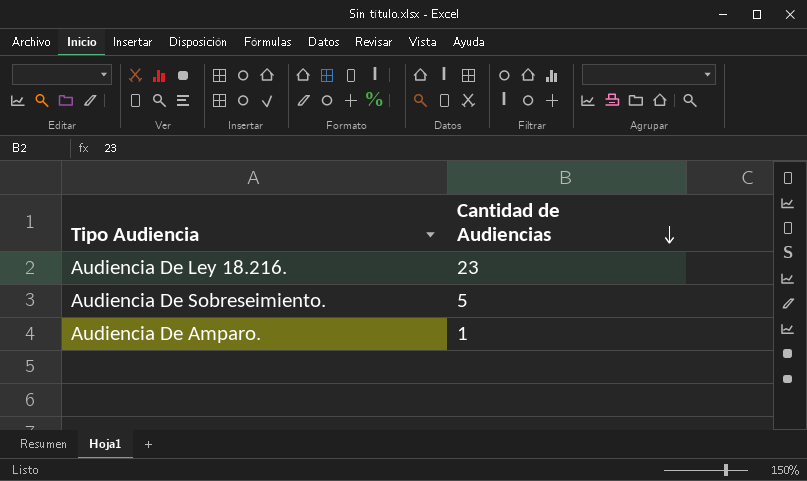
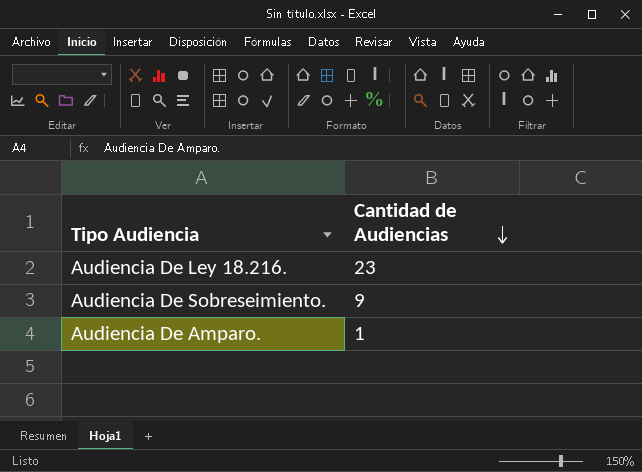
Audiencia De Sobreseimiento. | Cantidad de Audiencias: 5 -> 9

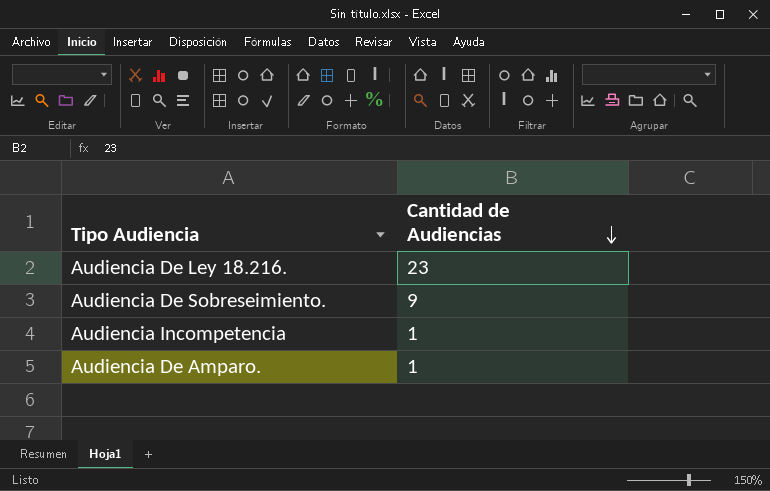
row Audiencia Incompetencia: none -> 1

